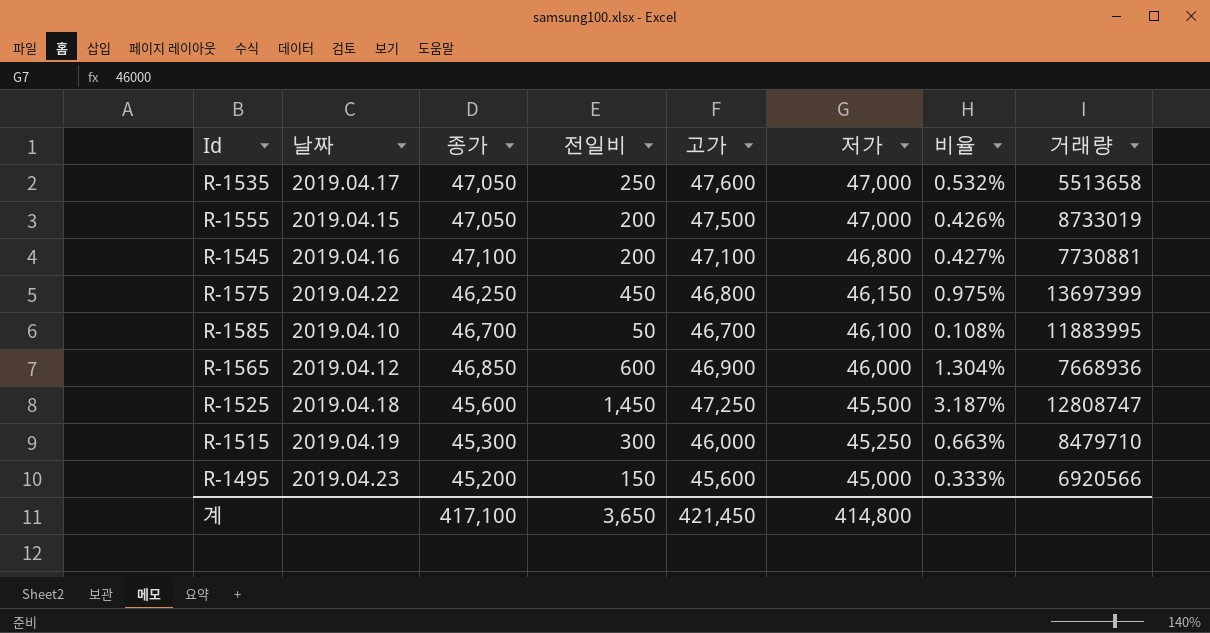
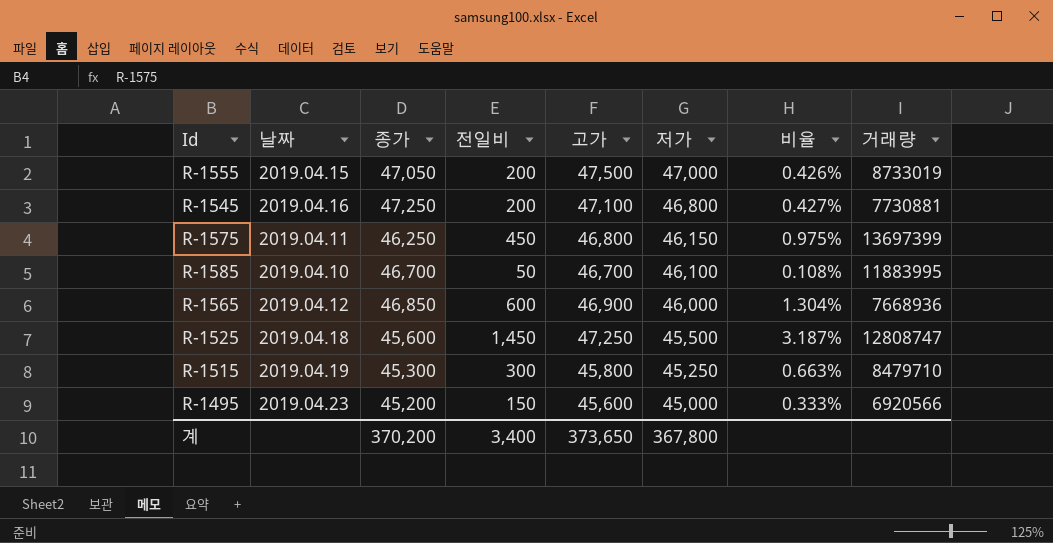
row R-1535: 2019.04.17 | 47,050 | 250 | 47,600 | 47,000 | 0.532% | 5513658 -> none
R-1545 | 종가: 47,100 -> 47,250
R-1575 | 날짜: 2019.04.22 -> 2019.04.11
R-1515 | 고가: 46,000 -> 45,800
계 | 종가: 417,100 -> 370,200
계 | 전일비: 3,650 -> 3,400
계 | 고가: 421,450 -> 373,650
계 | 저가: 414,800 -> 367,800

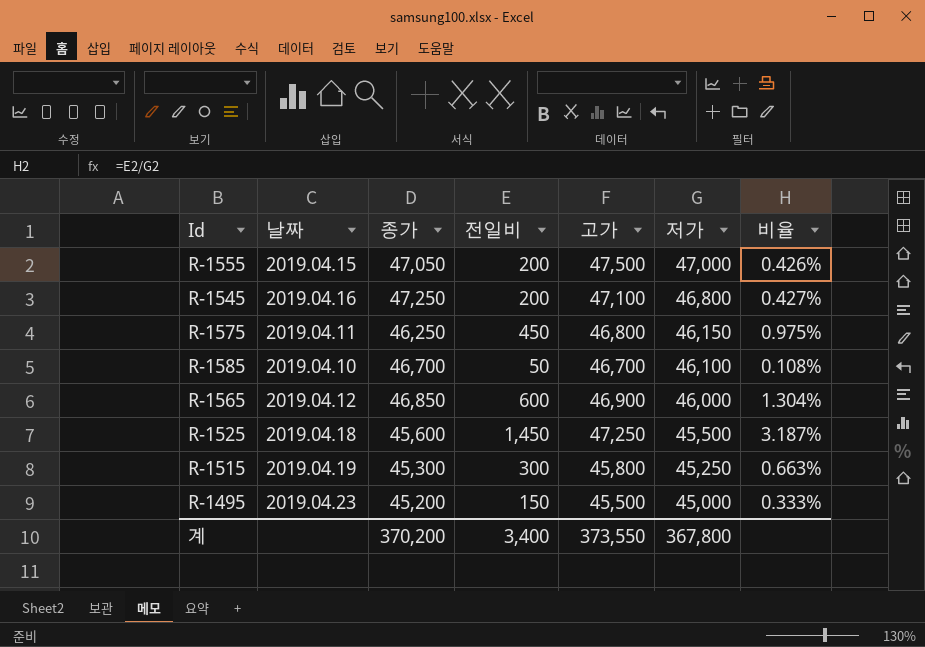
column 거래량 | position: 8 -> none
R-1495 | 고가: 45,600 -> 45,500
계 | 고가: 373,650 -> 373,550

